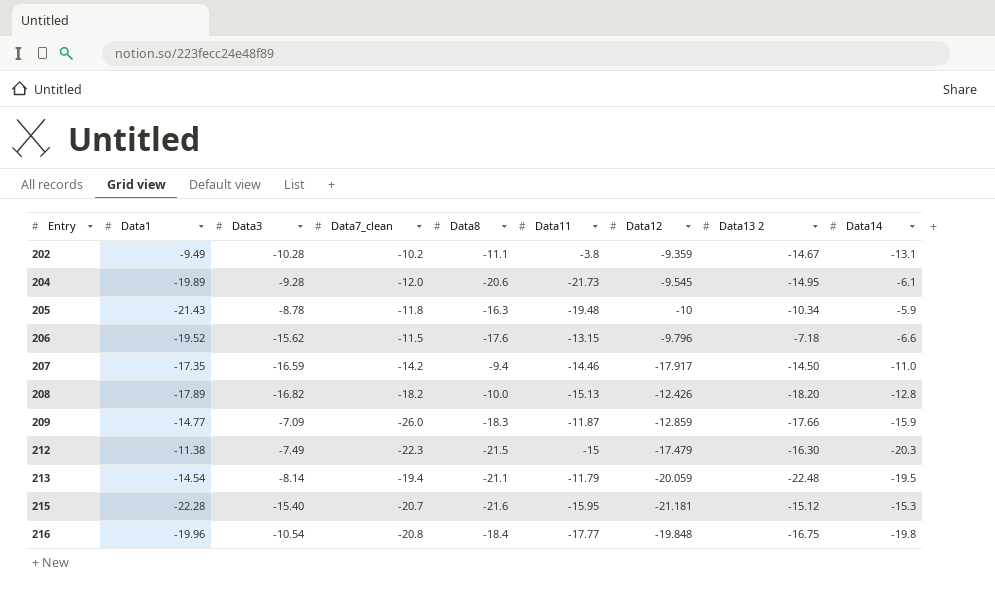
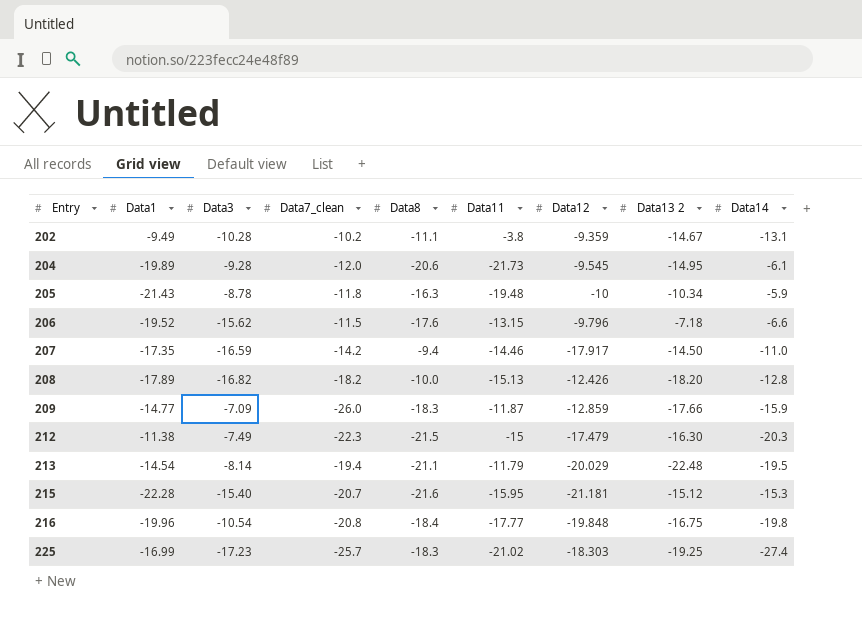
213 | Data12: -20.059 -> -20.029
row 225: none -> -16.99 | -17.23 | -25.7 | -18.3 | -21.02 | -18.303 | -19.25 | -27.4

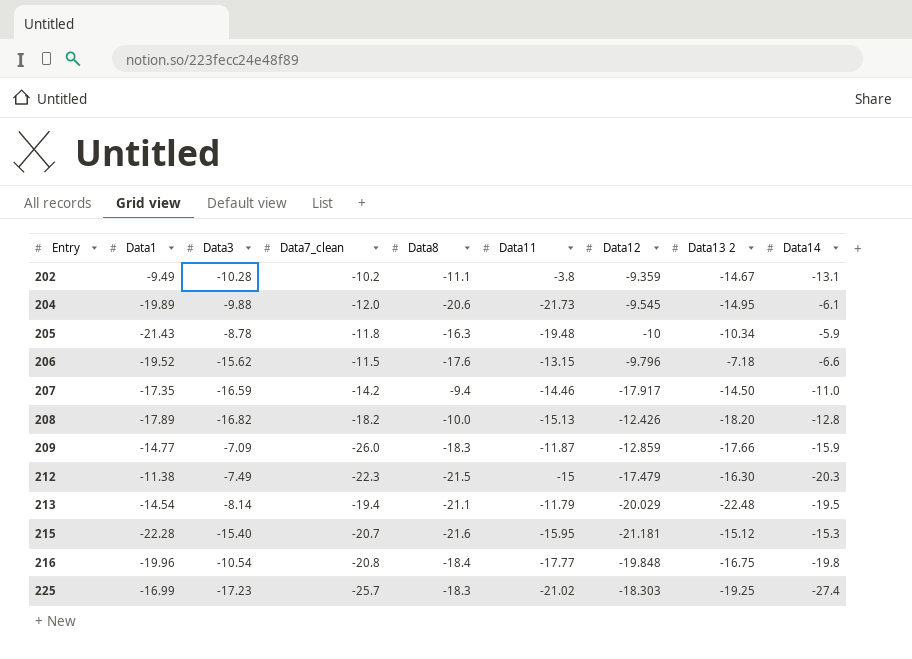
204 | Data3: -9.28 -> -9.88

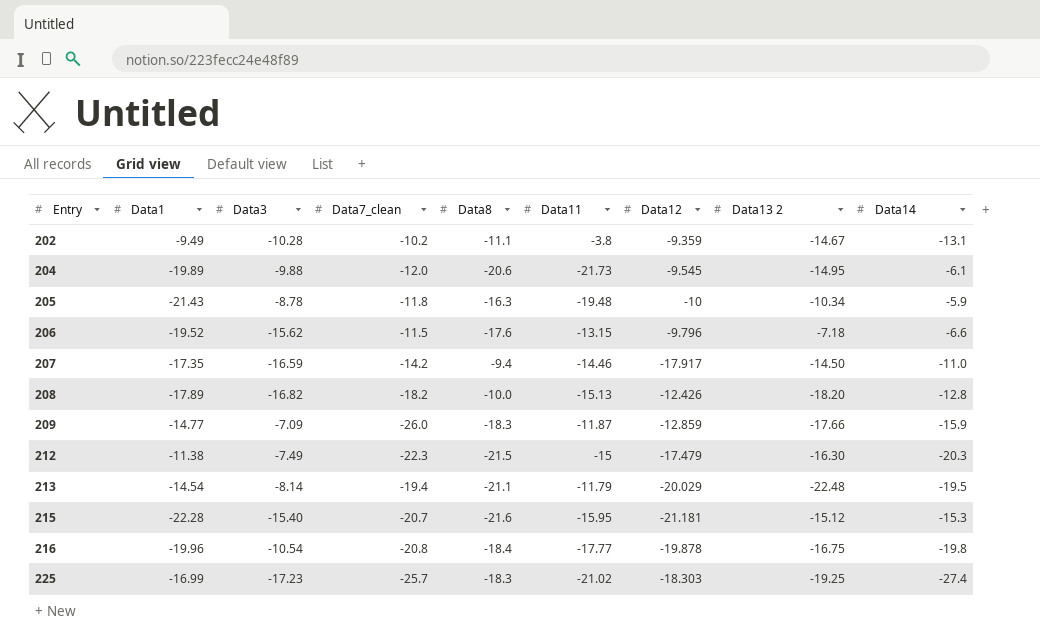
216 | Data12: -19.848 -> -19.878

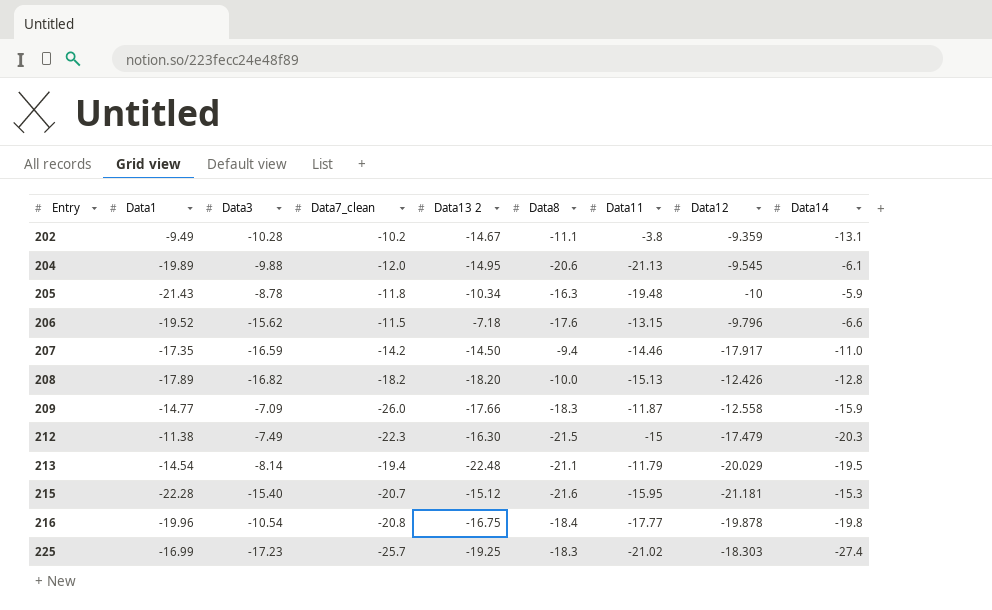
column Data13 2 | position: 8 -> 5
204 | Data11: -21.73 -> -21.13
209 | Data12: -12.859 -> -12.558

